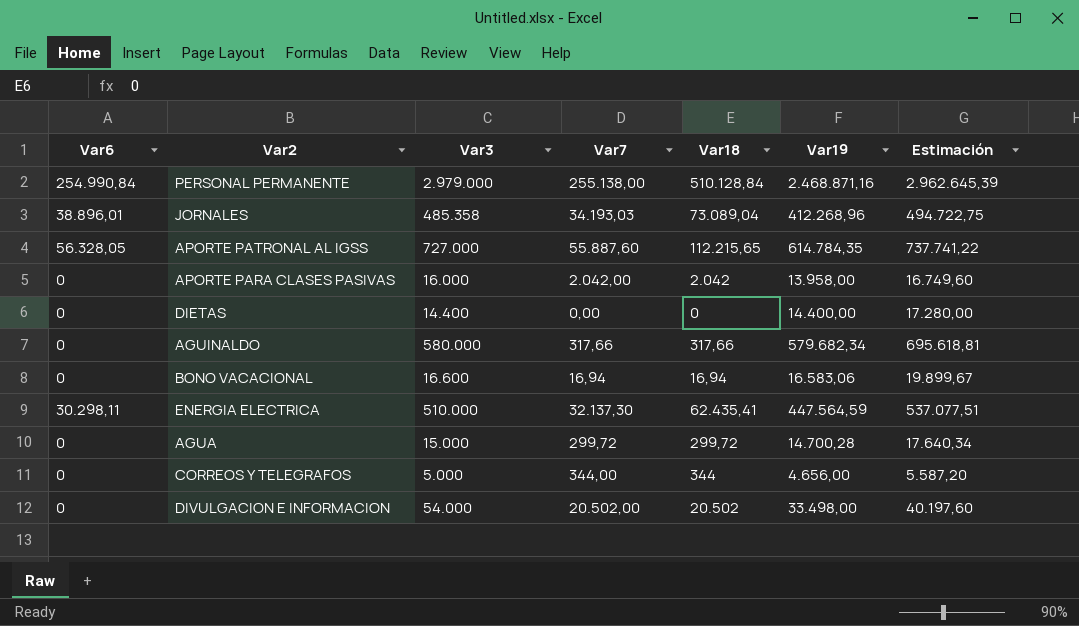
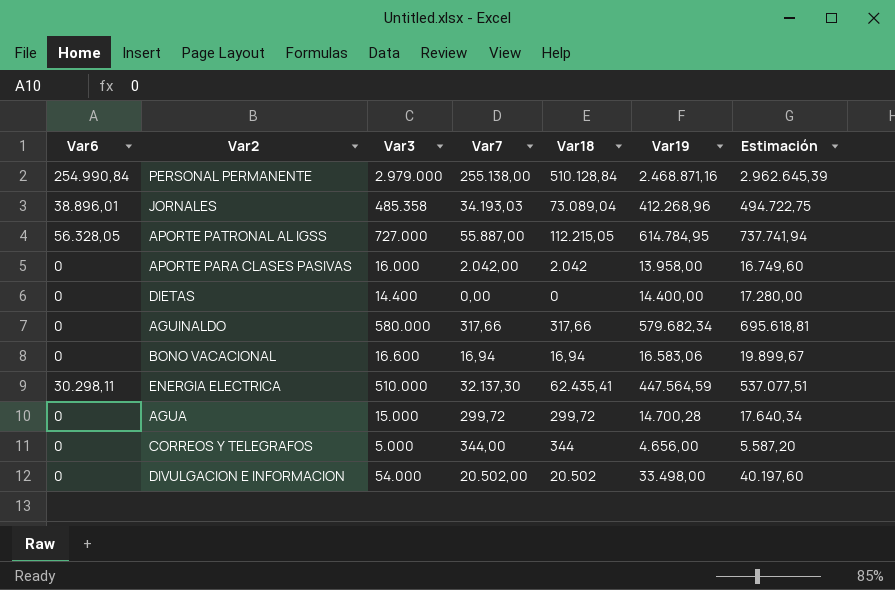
APORTE PATRONAL AL IGSS | Var7: 55.887,60 -> 55.887,00
APORTE PATRONAL AL IGSS | Var18: 112.215,65 -> 112.215,05
APORTE PATRONAL AL IGSS | Var19: 614.784,35 -> 614.784,95
APORTE PATRONAL AL IGSS | Estimación: 737.741,22 -> 737.741,94

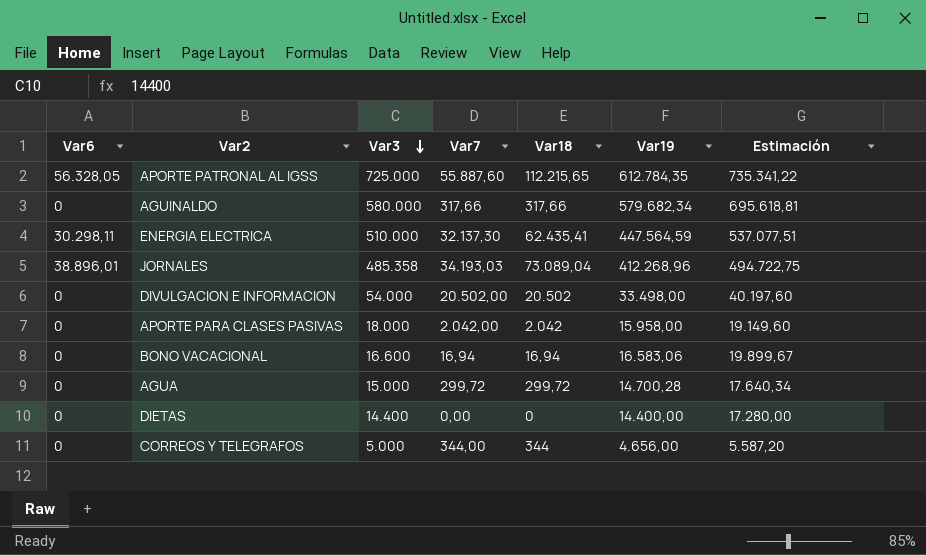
row order: none -> Var3 descending
row PERSONAL PERMANENTE: 254.990,84 | 2.979.000 | 255.138,00 | 510.128,84 | 2.468.871,16 | 2.962.645,39 -> none
APORTE PATRONAL AL IGSS | Var3: 727.000 -> 725.000
APORTE PATRONAL AL IGSS | Var7: 55.887,00 -> 55.887,60
APORTE PATRONAL AL IGSS | Var18: 112.215,05 -> 112.215,65
APORTE PATRONAL AL IGSS | Var19: 614.784,95 -> 612.784,35
APORTE PATRONAL AL IGSS | Estimación: 737.741,94 -> 735.341,22
APORTE PARA CLASES PASIVAS | Var3: 16.000 -> 18.000
APORTE PARA CLASES PASIVAS | Var19: 13.958,00 -> 15.958,00
APORTE PARA CLASES PASIVAS | Estimación: 16.749,60 -> 19.149,60

